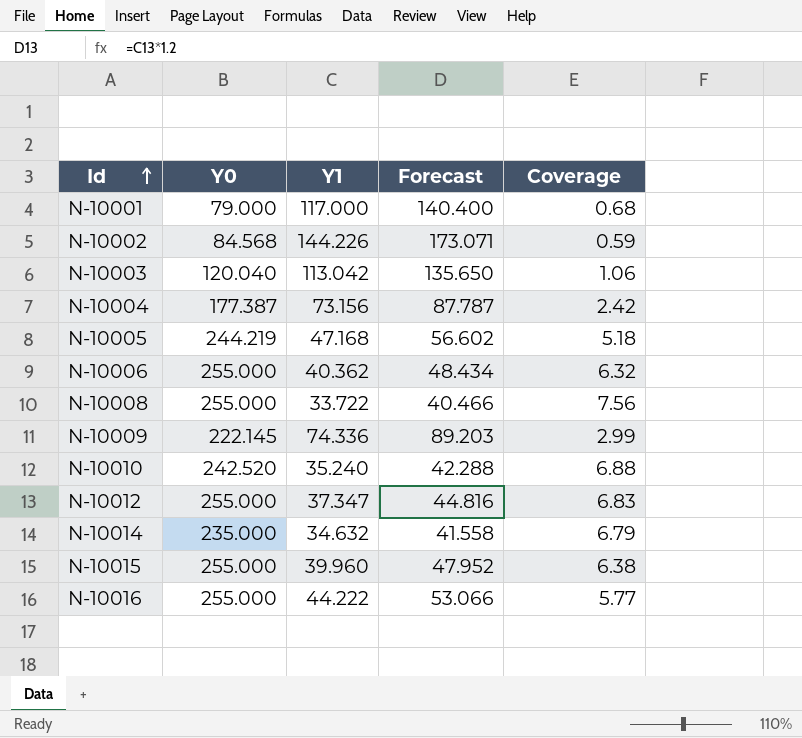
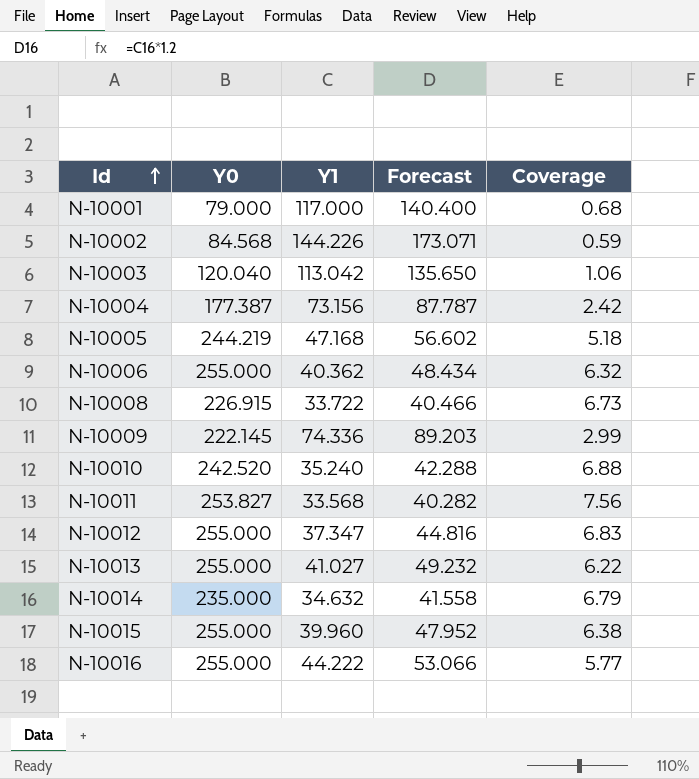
N-10008 | Y0: 255.000 -> 226.915
N-10008 | Coverage: 7.56 -> 6.73
row N-10011: none -> 253.827 | 33.568 | 40.282 | 7.56
row N-10013: none -> 255.000 | 41.027 | 49.232 | 6.22

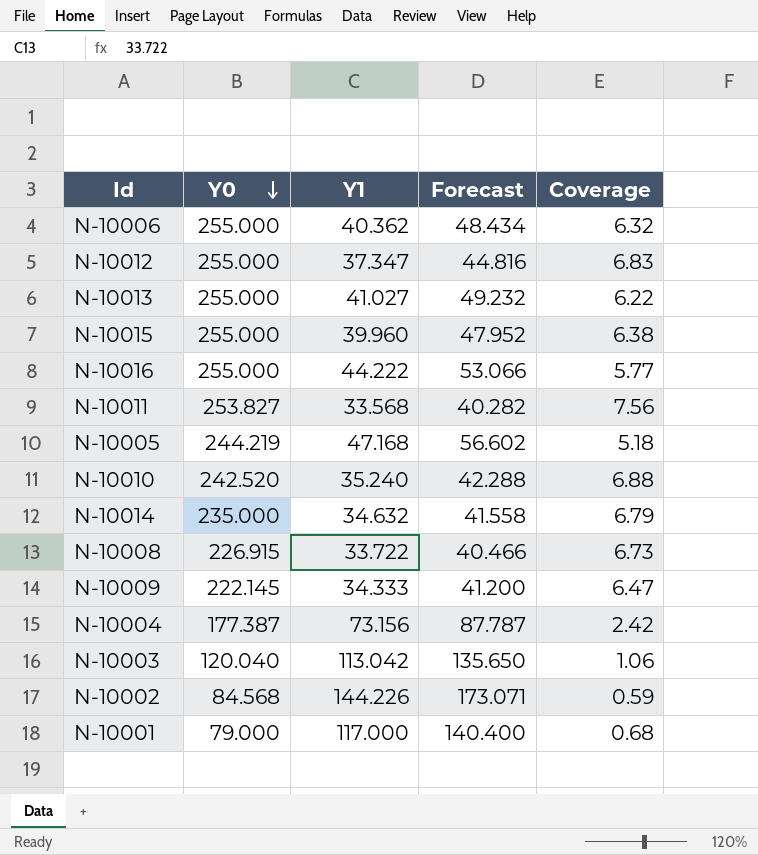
row order: Id ascending -> Y0 descending
N-10009 | Y1: 74.336 -> 34.333
N-10009 | Forecast: 89.203 -> 41.200
N-10009 | Coverage: 2.99 -> 6.47

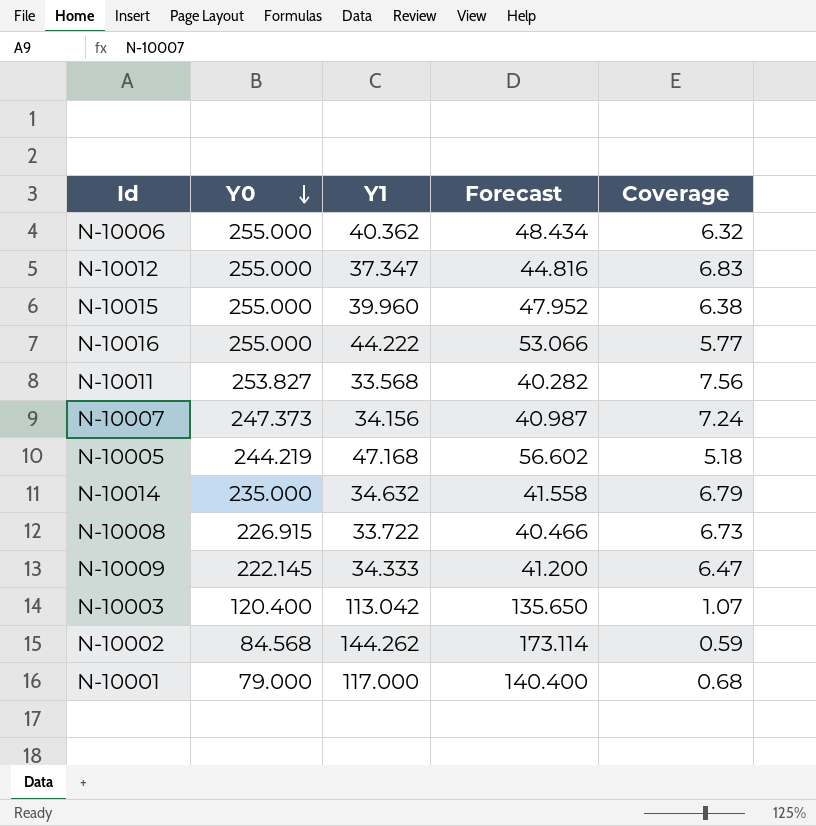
row N-10013: 255.000 | 41.027 | 49.232 | 6.22 -> none
row N-10010: 242.520 | 35.240 | 42.288 | 6.88 -> none
row N-10004: 177.387 | 73.156 | 87.787 | 2.42 -> none
row N-10007: none -> 247.373 | 34.156 | 40.987 | 7.24
N-10003 | Y0: 120.040 -> 120.400
N-10003 | Coverage: 1.06 -> 1.07
N-10002 | Y1: 144.226 -> 144.262
N-10002 | Forecast: 173.071 -> 173.114

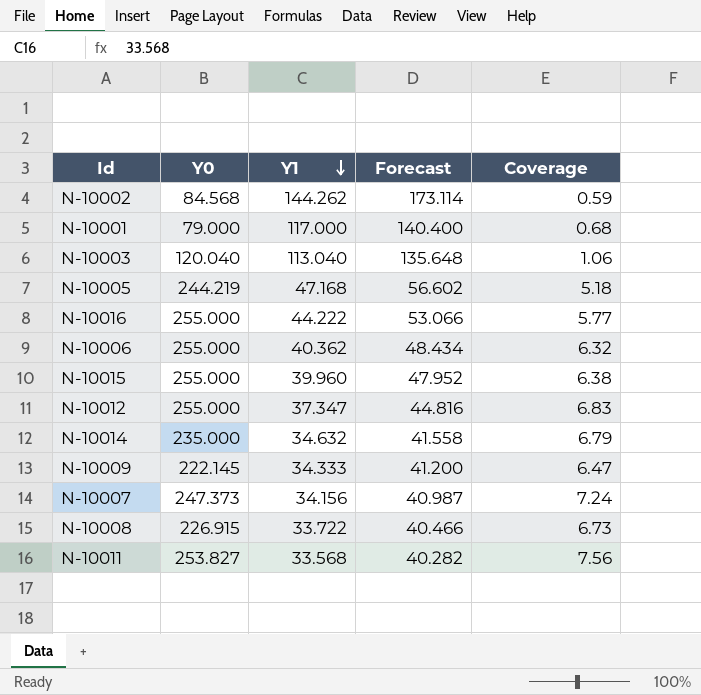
row order: Y0 descending -> Y1 descending
N-10003 | Y0: 120.400 -> 120.040
N-10003 | Y1: 113.042 -> 113.040
N-10003 | Forecast: 135.650 -> 135.648
N-10003 | Coverage: 1.07 -> 1.06

